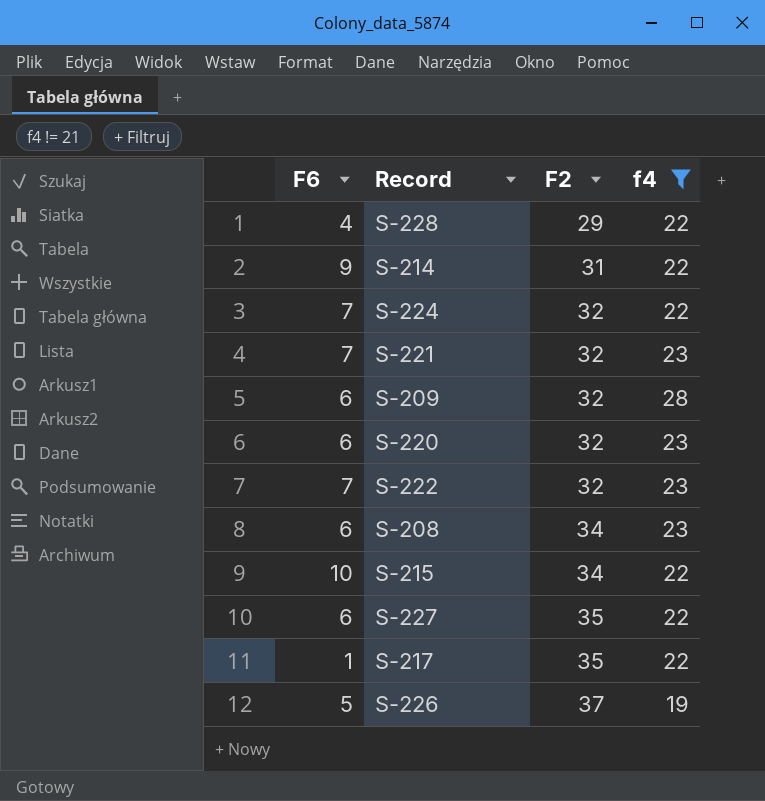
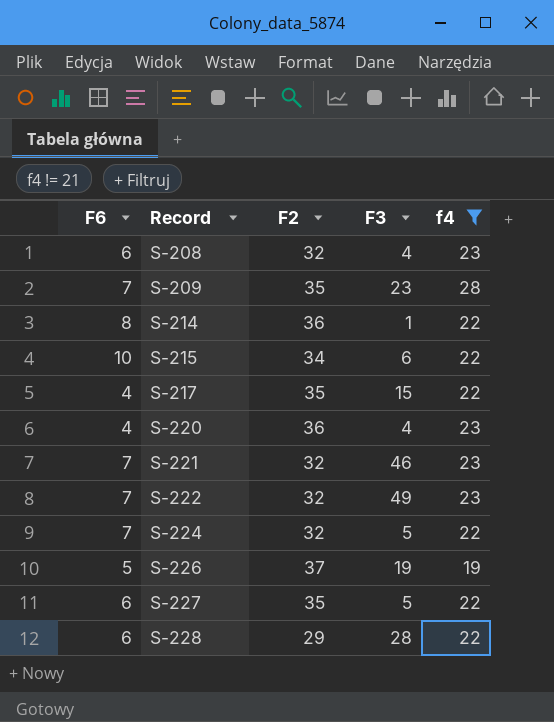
row order: F2 ascending -> Record ascending
column F3 | position: none -> 4
S-208 | F2: 34 -> 32
S-209 | F6: 6 -> 7
S-209 | F2: 32 -> 35
S-214 | F6: 9 -> 8
S-214 | F2: 31 -> 36
S-217 | F6: 1 -> 4
S-220 | F6: 6 -> 4
S-220 | F2: 32 -> 36
S-228 | F6: 4 -> 6

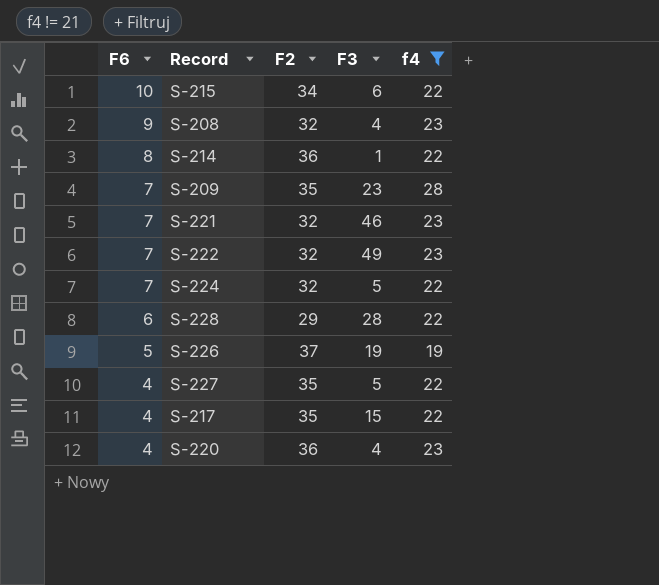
row order: Record ascending -> F6 descending
S-208 | F6: 6 -> 9
S-227 | F6: 6 -> 4

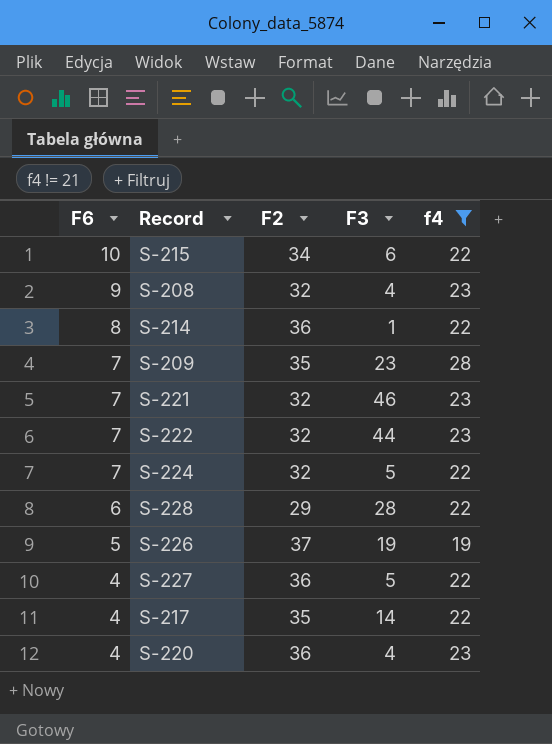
S-222 | F3: 49 -> 44
S-227 | F2: 35 -> 36
S-217 | F3: 15 -> 14

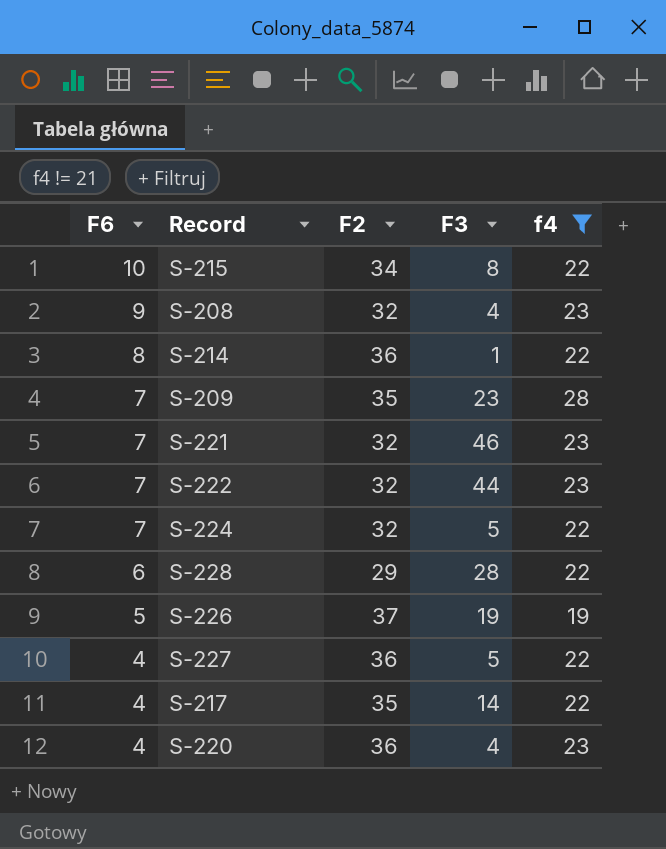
S-215 | F3: 6 -> 8

